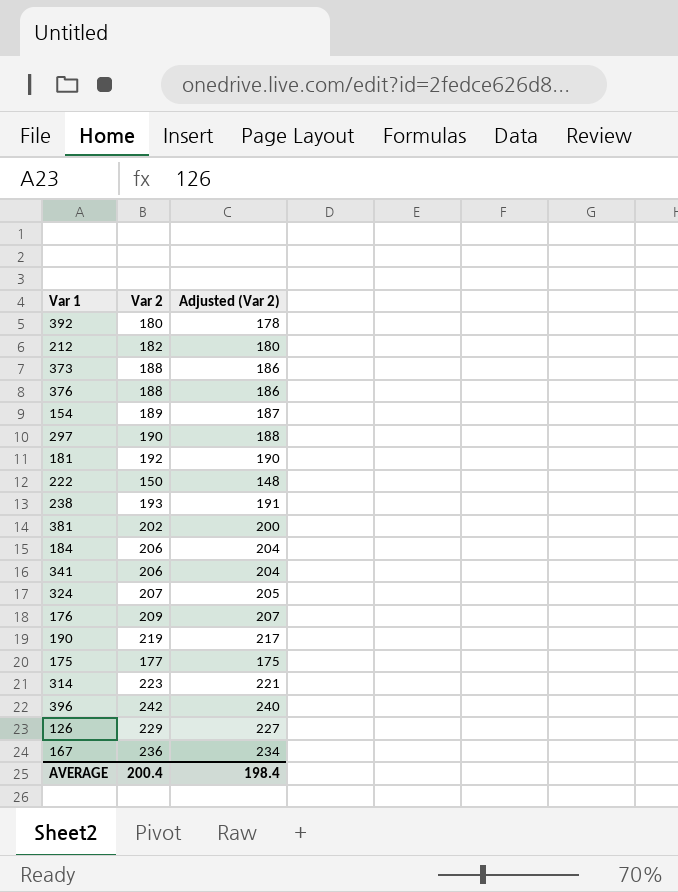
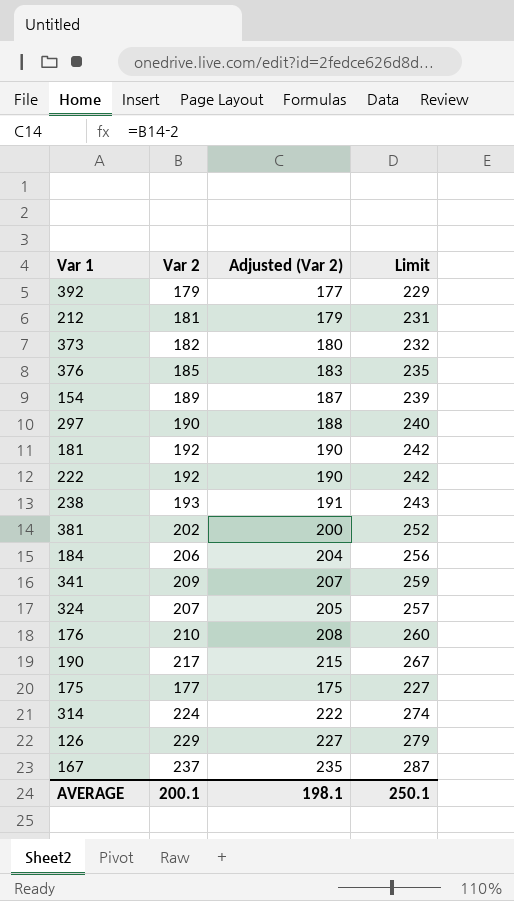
column Limit | formula: none -> [Var 2] + 50
row 396: 242 | 240 -> none
392 | Var 2: 180 -> 179
392 | Adjusted (Var 2): 178 -> 177
212 | Var 2: 182 -> 181
212 | Adjusted (Var 2): 180 -> 179
373 | Var 2: 188 -> 182
373 | Adjusted (Var 2): 186 -> 180
376 | Var 2: 188 -> 185
376 | Adjusted (Var 2): 186 -> 183
222 | Var 2: 150 -> 192
222 | Adjusted (Var 2): 148 -> 190
341 | Var 2: 206 -> 209
341 | Adjusted (Var 2): 204 -> 207
176 | Var 2: 209 -> 210
176 | Adjusted (Var 2): 207 -> 208
190 | Var 2: 219 -> 217
190 | Adjusted (Var 2): 217 -> 215
314 | Var 2: 223 -> 224
314 | Adjusted (Var 2): 221 -> 222
167 | Var 2: 236 -> 237
167 | Adjusted (Var 2): 234 -> 235
AVERAGE | Var 2: 200.4 -> 200.1
AVERAGE | Adjusted (Var 2): 198.4 -> 198.1

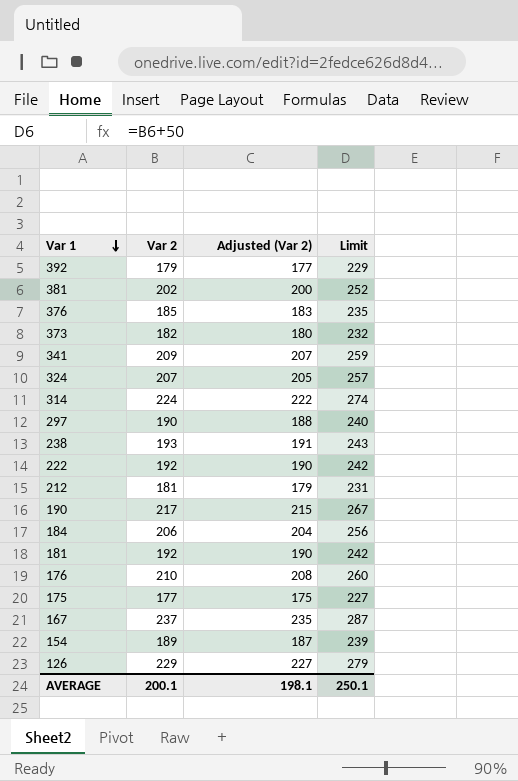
row order: none -> Var 1 descending

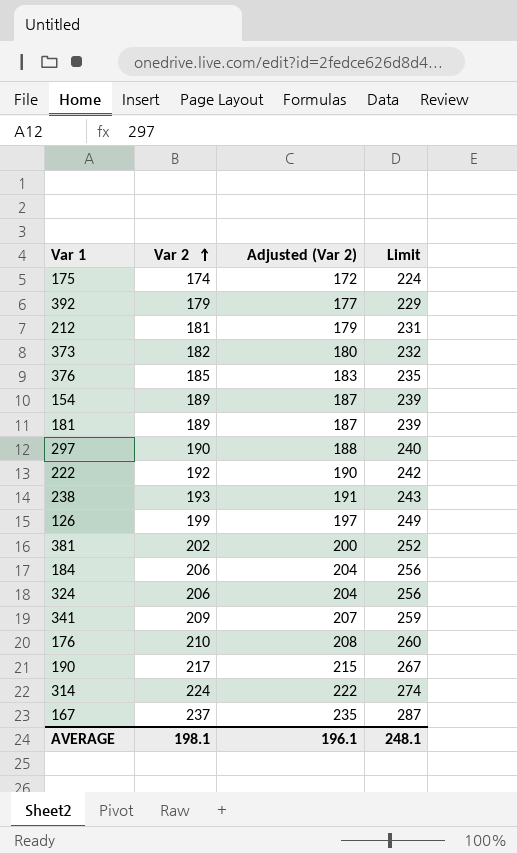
row order: Var 1 descending -> Var 2 ascending
175 | Var 2: 177 -> 174
175 | Adjusted (Var 2): 175 -> 172
175 | Limit: 227 -> 224
181 | Var 2: 192 -> 189
181 | Adjusted (Var 2): 190 -> 187
181 | Limit: 242 -> 239
126 | Var 2: 229 -> 199
126 | Adjusted (Var 2): 227 -> 197
126 | Limit: 279 -> 249
324 | Var 2: 207 -> 206
324 | Adjusted (Var 2): 205 -> 204
324 | Limit: 257 -> 256
AVERAGE | Var 2: 200.1 -> 198.1
AVERAGE | Adjusted (Var 2): 198.1 -> 196.1
AVERAGE | Limit: 250.1 -> 248.1

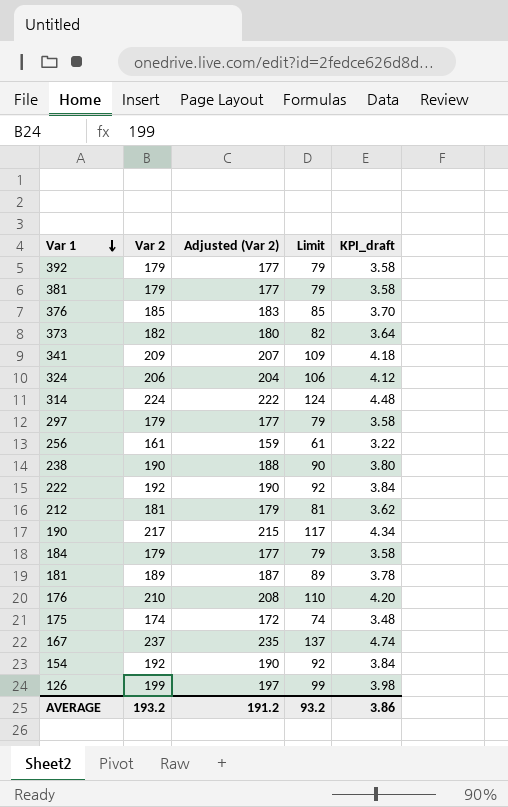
row order: Var 2 ascending -> Var 1 descending
column Limit | formula: [Var 2] + 50 -> [Var 2] - 100
column KPI_draft | formula: none -> [Var 2] * 0.02
381 | Var 2: 202 -> 179
381 | Adjusted (Var 2): 200 -> 177
297 | Var 2: 190 -> 179
297 | Adjusted (Var 2): 188 -> 177
row 256: none -> 161 | 159 | 61 | 3.22
238 | Var 2: 193 -> 190
238 | Adjusted (Var 2): 191 -> 188
184 | Var 2: 206 -> 179
184 | Adjusted (Var 2): 204 -> 177
154 | Var 2: 189 -> 192
154 | Adjusted (Var 2): 187 -> 190
AVERAGE | Var 2: 198.1 -> 193.2
AVERAGE | Adjusted (Var 2): 196.1 -> 191.2
AVERAGE | Limit: 248.1 -> 93.2

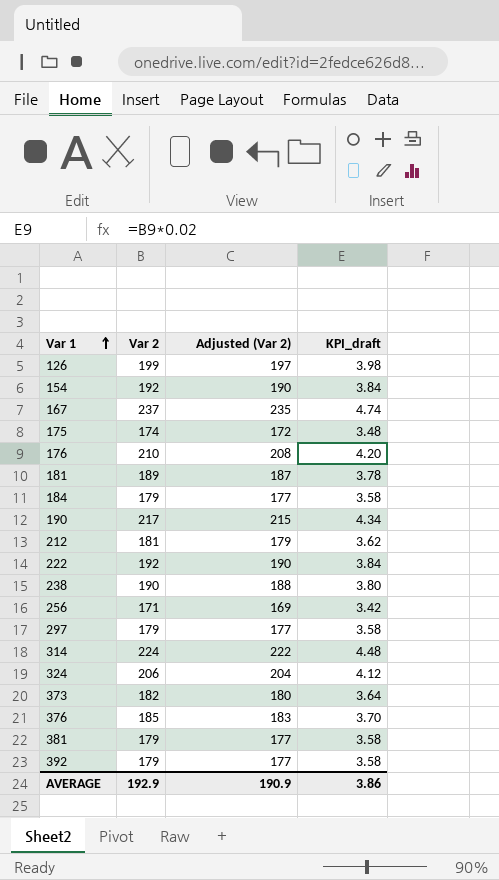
row order: Var 1 descending -> Var 1 ascending
column Limit | formula: [Var 2] - 100 -> none
row 341: 209 | 207 | 109 | 4.18 -> none
256 | Var 2: 161 -> 171
256 | Adjusted (Var 2): 159 -> 169
256 | KPI_draft: 3.22 -> 3.42
AVERAGE | Var 2: 193.2 -> 192.9
AVERAGE | Adjusted (Var 2): 191.2 -> 190.9

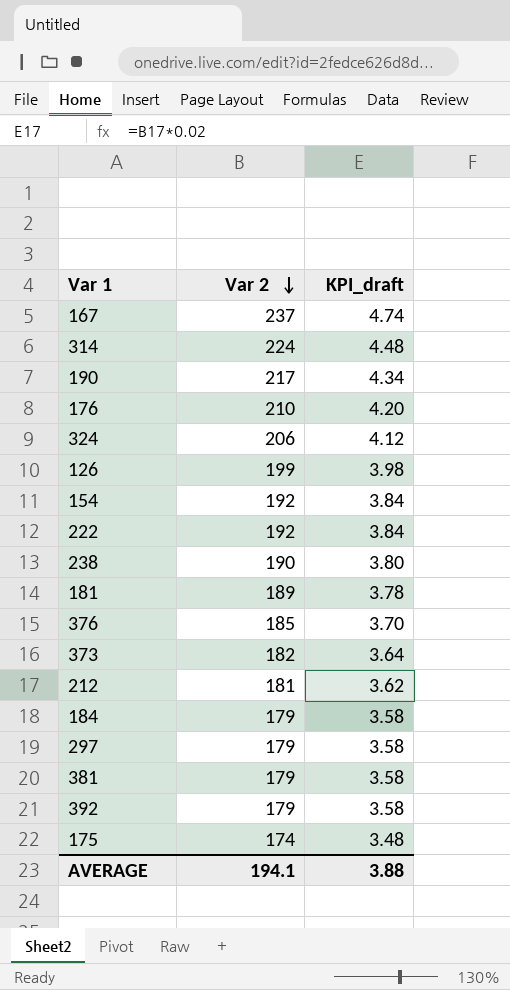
row order: Var 1 ascending -> Var 2 descending
column Adjusted (Var 2) | formula: [Var 2] - 2 -> none
row 256: 171 | 169 | 3.42 -> none
AVERAGE | Var 2: 192.9 -> 194.1
AVERAGE | KPI_draft: 3.86 -> 3.88

